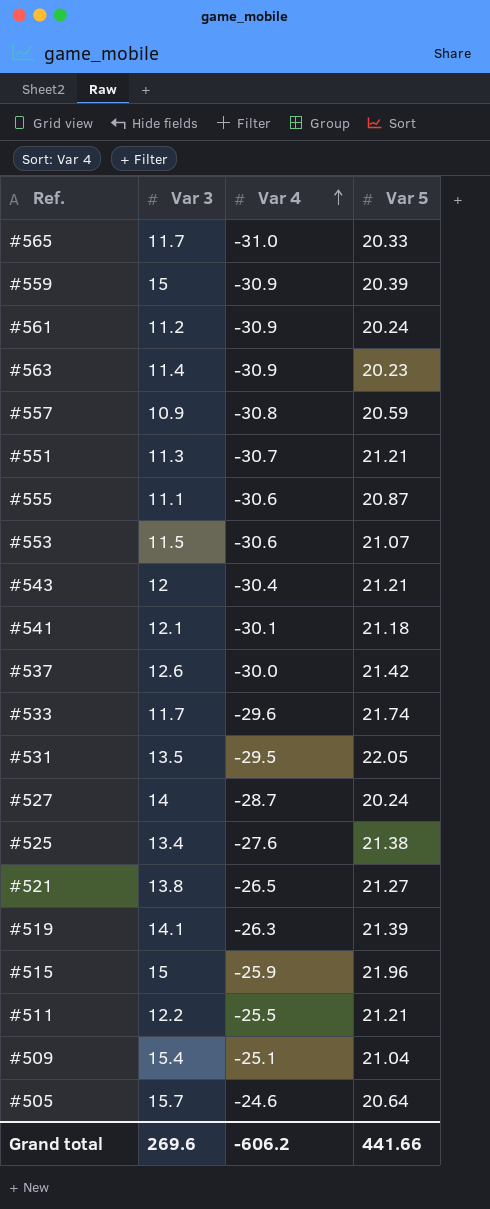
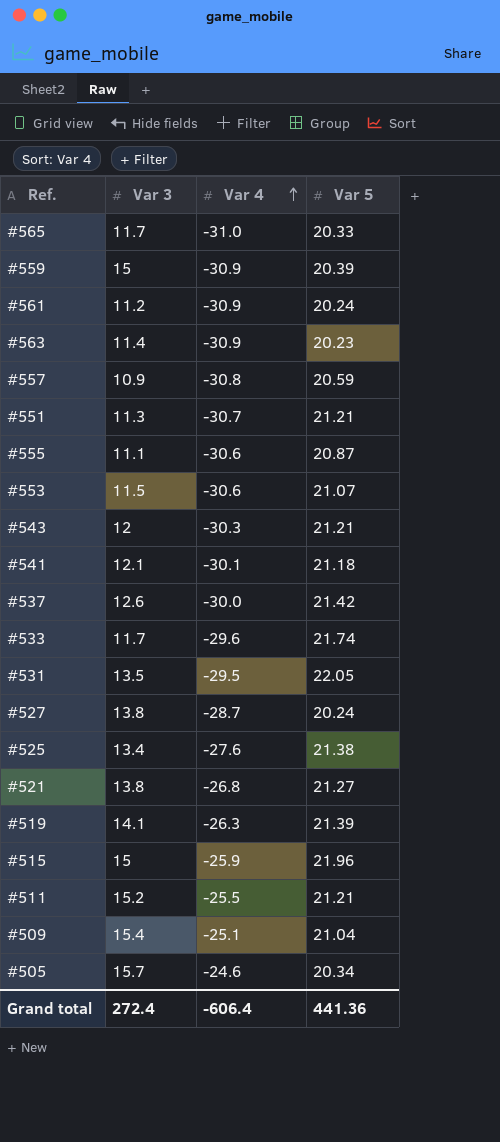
#543 | Var 4: -30.4 -> -30.3
#527 | Var 3: 14 -> 13.8
#521 | Var 4: -26.5 -> -26.8
#511 | Var 3: 12.2 -> 15.2
#505 | Var 5: 20.64 -> 20.34
Grand total | Var 3: 269.6 -> 272.4
Grand total | Var 4: -606.2 -> -606.4
Grand total | Var 5: 441.66 -> 441.36

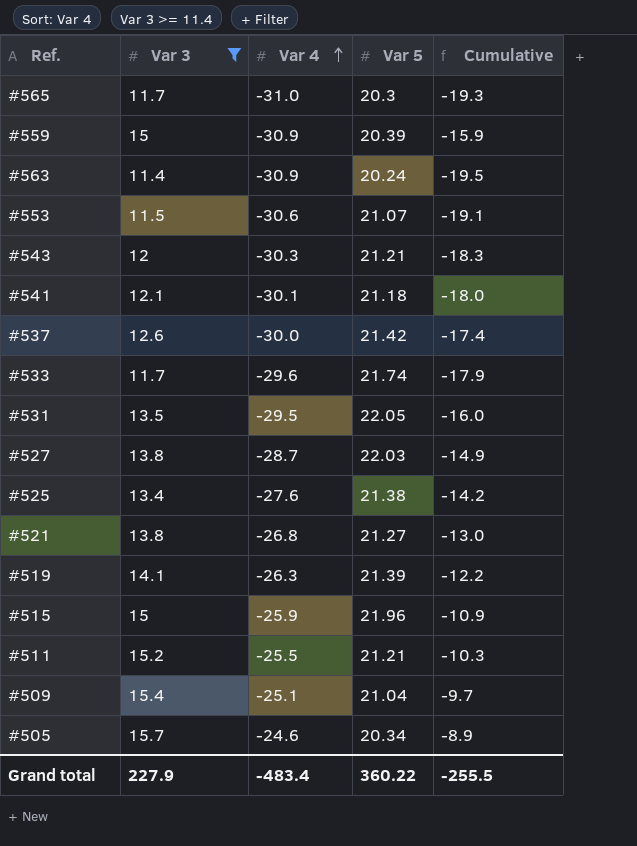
filter: none -> Var 3 >= 11.4
column Cumulative | formula: none -> [Var 3] + [Var 4]
#565 | Var 5: 20.33 -> 20.3
#563 | Var 5: 20.23 -> 20.24
#527 | Var 5: 20.24 -> 22.03
Grand total | Var 3: 272.4 -> 227.9
Grand total | Var 4: -606.4 -> -483.4
Grand total | Var 5: 441.36 -> 360.22

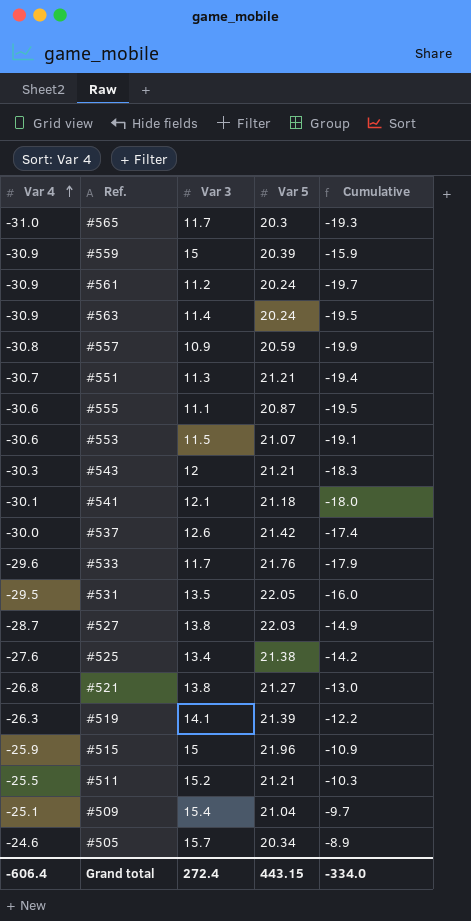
filter: Var 3 >= 11.4 -> none
column Var 4 | position: 3 -> 1
#533 | Var 5: 21.74 -> 21.76
Grand total | Var 4: -483.4 -> -606.4
Grand total | Var 3: 227.9 -> 272.4
Grand total | Var 5: 360.22 -> 443.15
Grand total | Cumulative: -255.5 -> -334.0

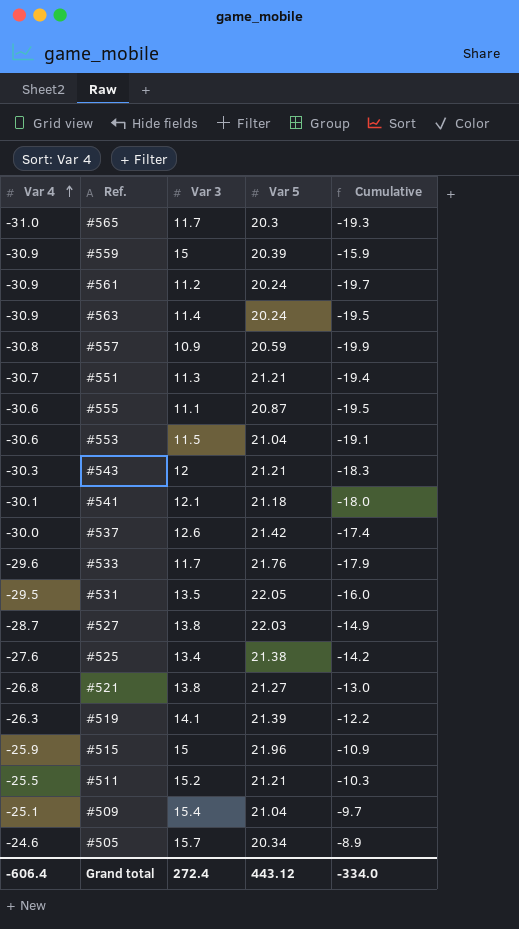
#553 | Var 5: 21.07 -> 21.04
Grand total | Var 5: 443.15 -> 443.12

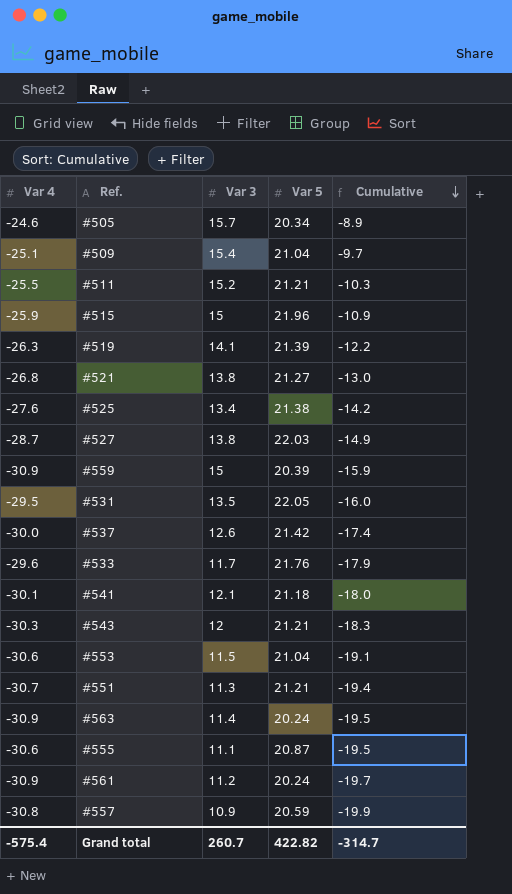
row order: Var 4 ascending -> Cumulative descending
row #565: -31.0 | 11.7 | 20.3 | -19.3 -> none
Grand total | Var 4: -606.4 -> -575.4
Grand total | Var 3: 272.4 -> 260.7
Grand total | Var 5: 443.12 -> 422.82
Grand total | Cumulative: -334.0 -> -314.7

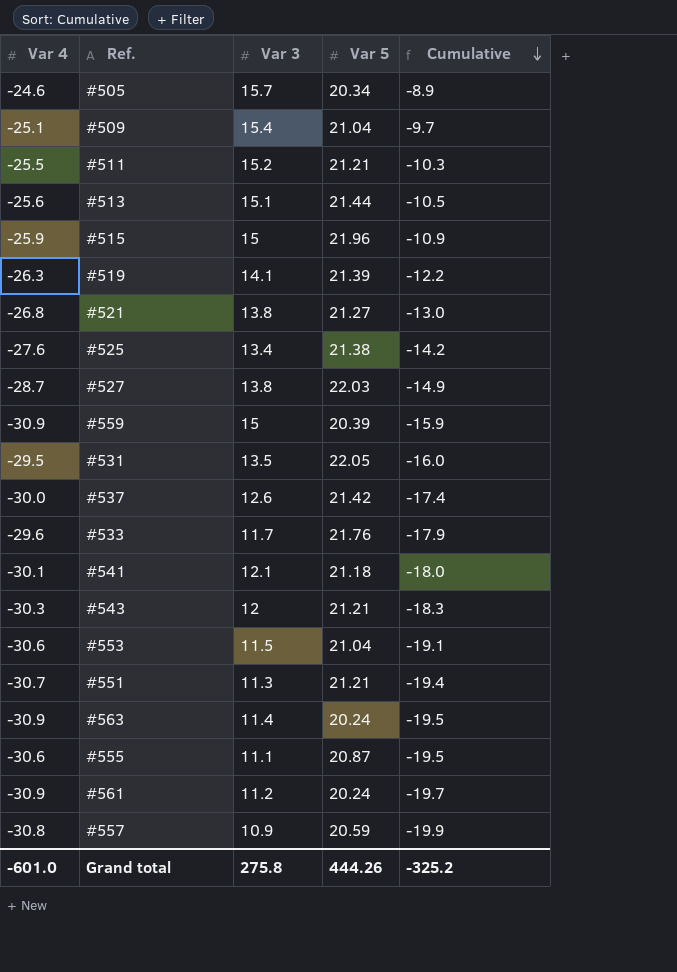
row #513: none -> -25.6 | 15.1 | 21.44 | -10.5
Grand total | Var 4: -575.4 -> -601.0
Grand total | Var 3: 260.7 -> 275.8
Grand total | Var 5: 422.82 -> 444.26
Grand total | Cumulative: -314.7 -> -325.2

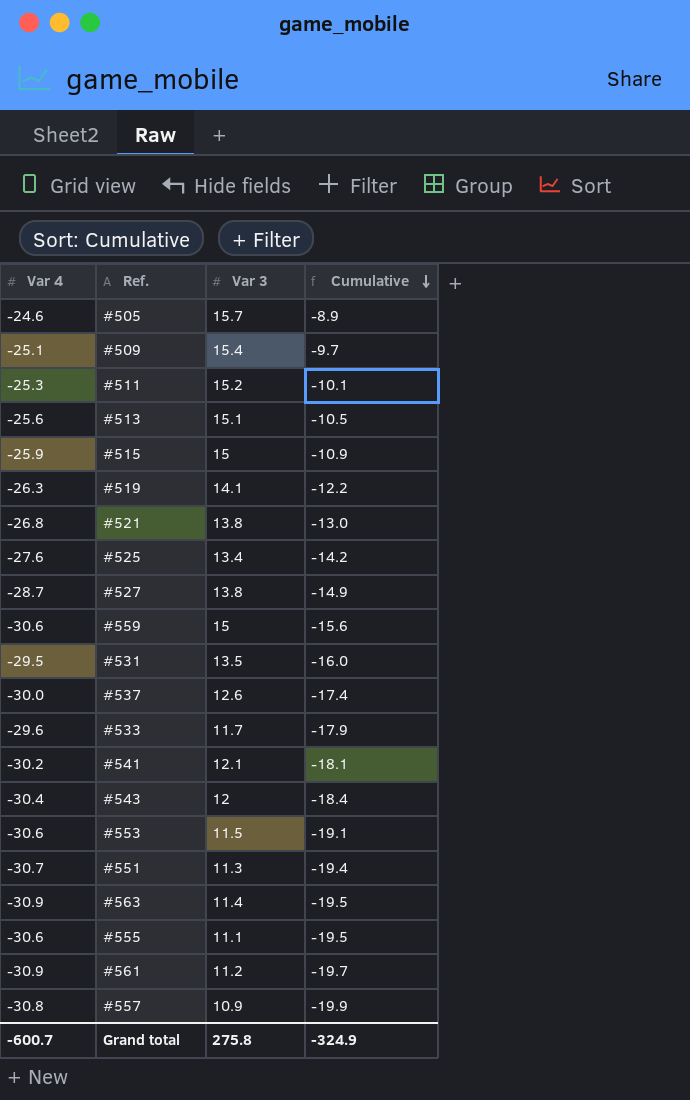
column Var 5 | position: 4 -> none
#511 | Var 4: -25.5 -> -25.3
#511 | Cumulative: -10.3 -> -10.1
#559 | Var 4: -30.9 -> -30.6
#559 | Cumulative: -15.9 -> -15.6
#541 | Var 4: -30.1 -> -30.2
#541 | Cumulative: -18.0 -> -18.1
#543 | Var 4: -30.3 -> -30.4
#543 | Cumulative: -18.3 -> -18.4
Grand total | Var 4: -601.0 -> -600.7
Grand total | Cumulative: -325.2 -> -324.9

